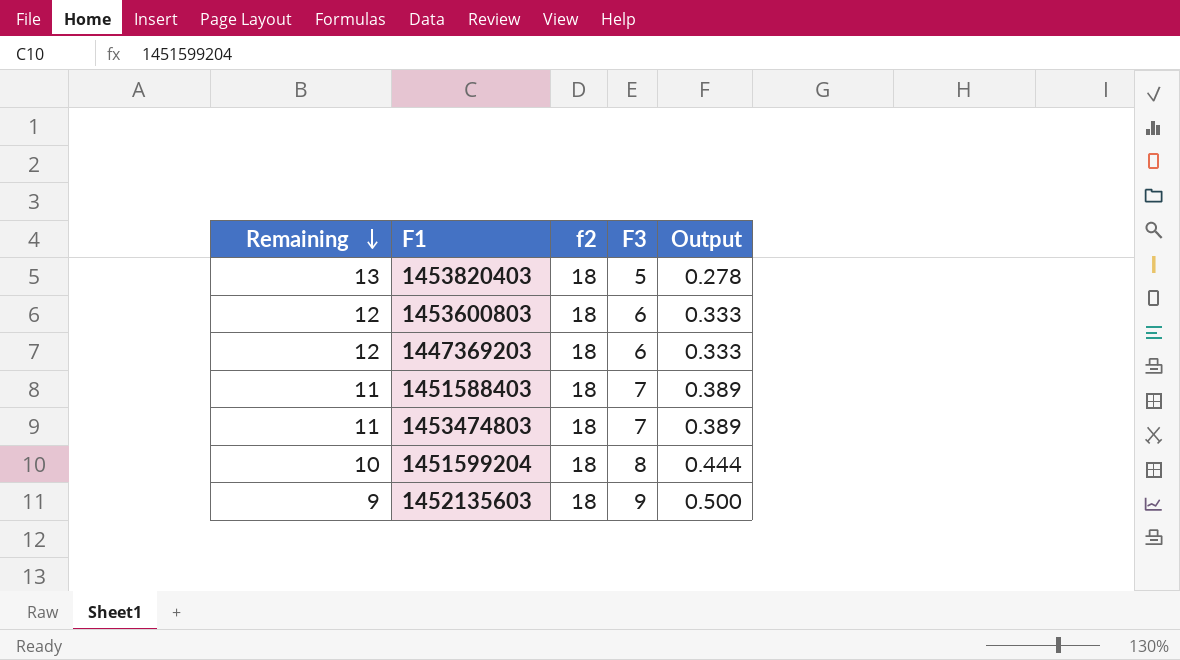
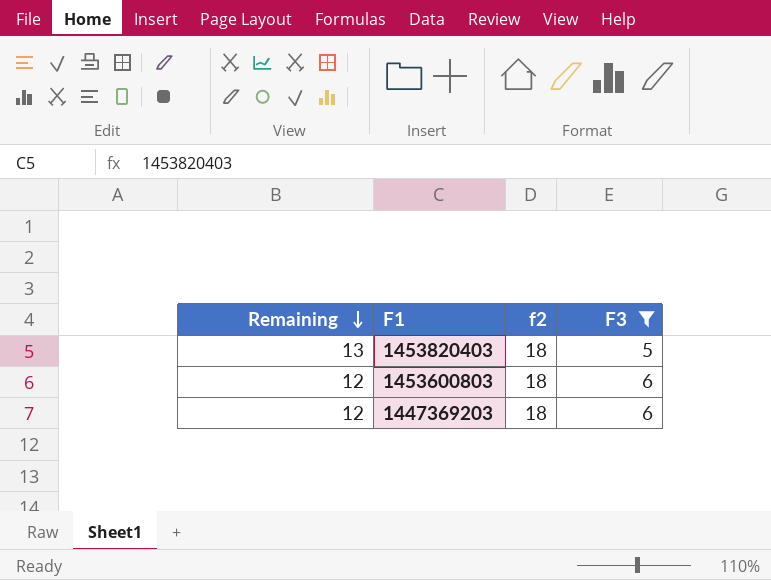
filter: none -> F3 <= 6
column Output | formula: [F3] / [f2] -> none

